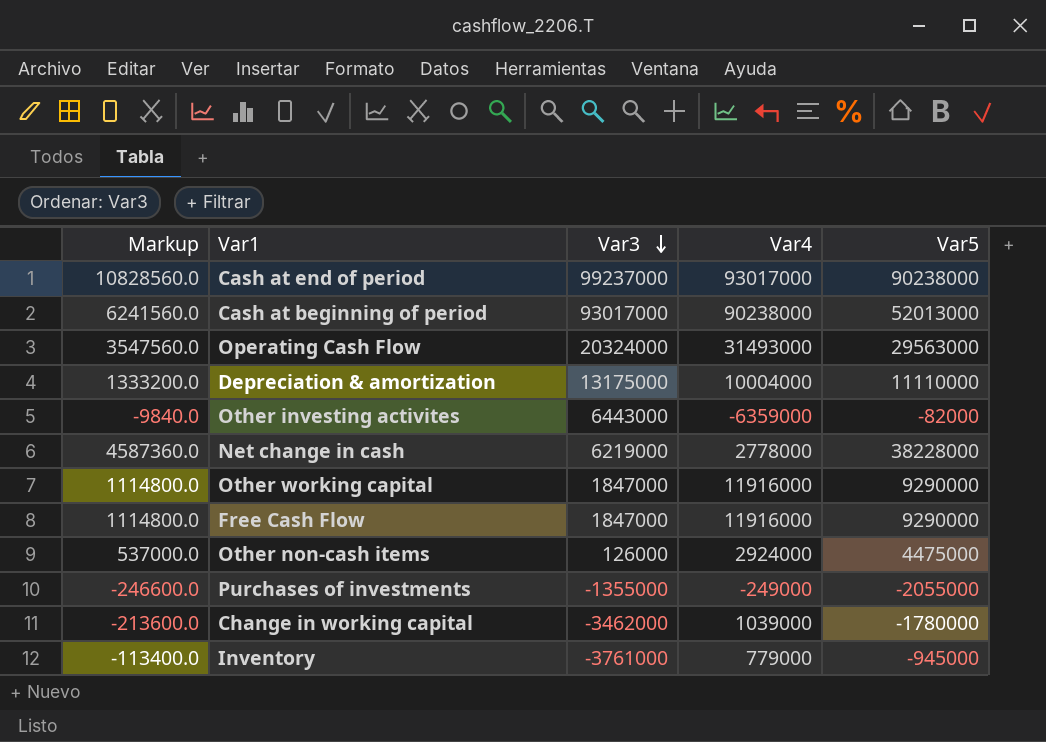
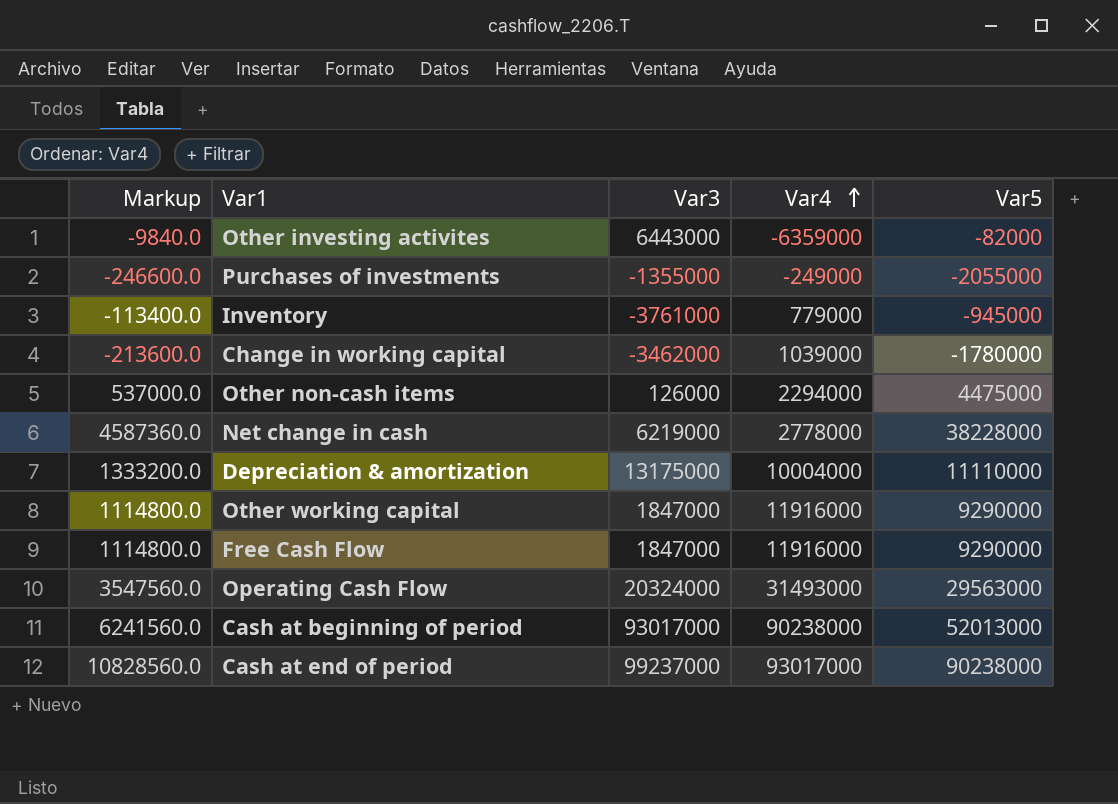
row order: Var3 descending -> Var4 ascending
Other non-cash items | Var4: 2924000 -> 2294000

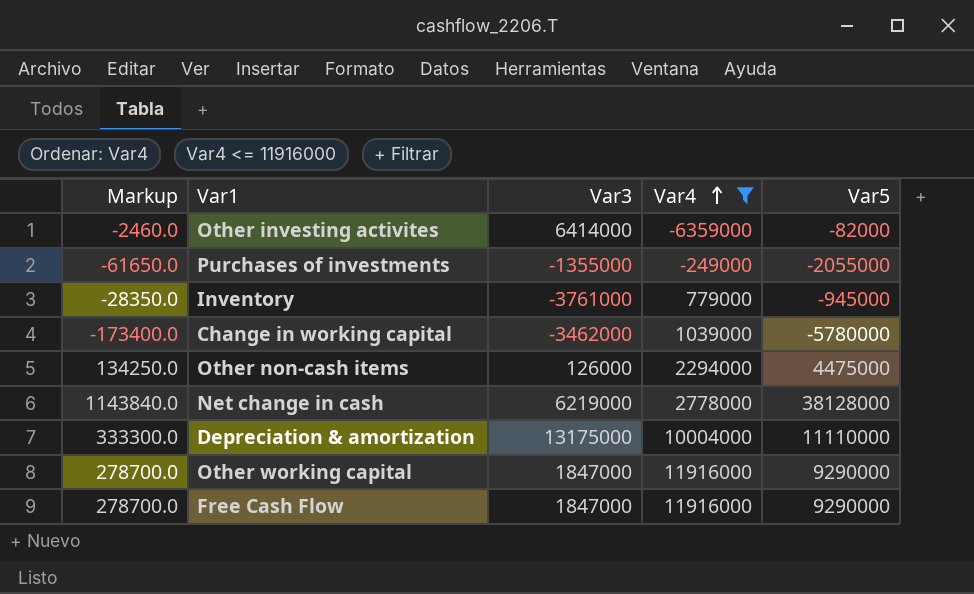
filter: none -> Var4 <= 11916000
column Markup | formula: [Var5] * 0.12 -> [Var5] * 0.03
Other investing activites | Var3: 6443000 -> 6414000
Change in working capital | Var5: -1780000 -> -5780000
Net change in cash | Var5: 38228000 -> 38128000

